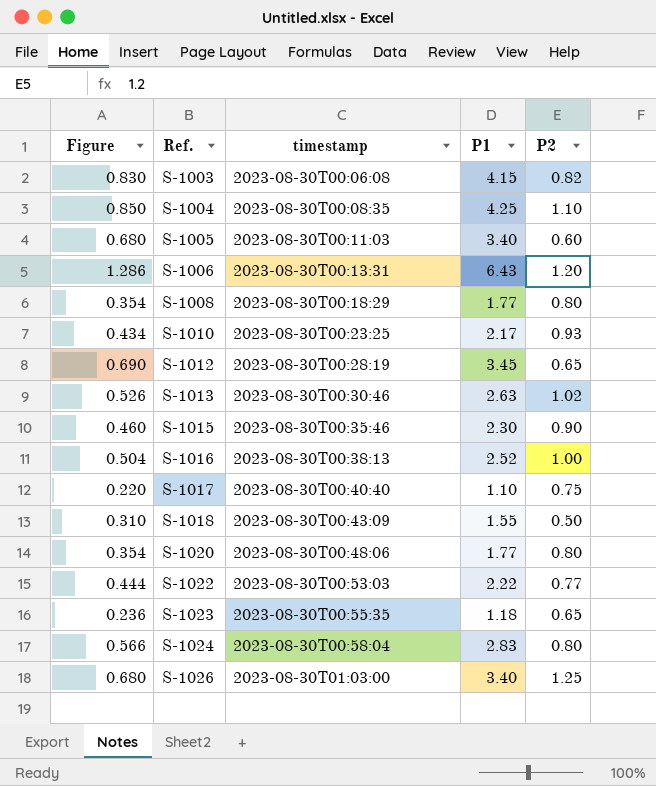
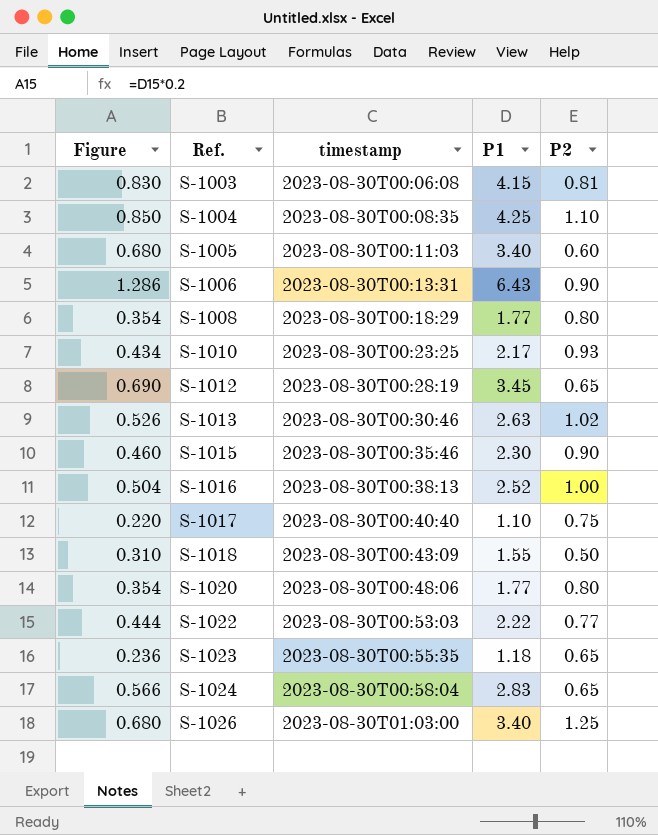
S-1003 | P2: 0.82 -> 0.81
S-1006 | P2: 1.20 -> 0.90
S-1024 | P2: 0.80 -> 0.65

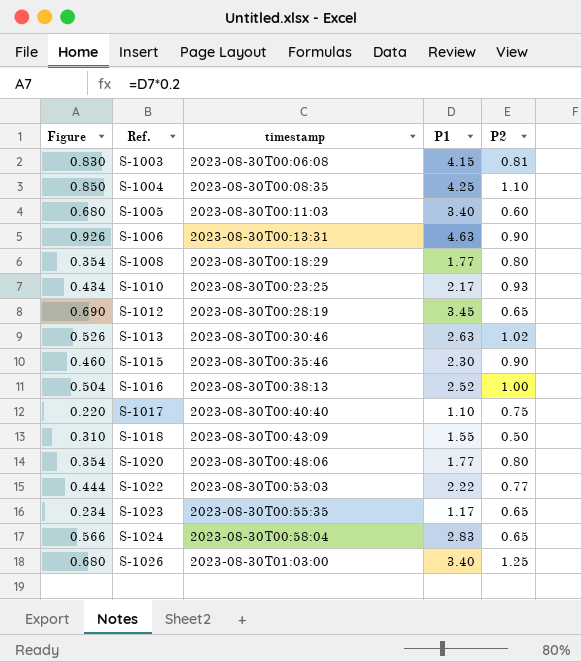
S-1006 | Figure: 1.286 -> 0.926
S-1006 | P1: 6.43 -> 4.63
S-1023 | Figure: 0.236 -> 0.234
S-1023 | P1: 1.18 -> 1.17

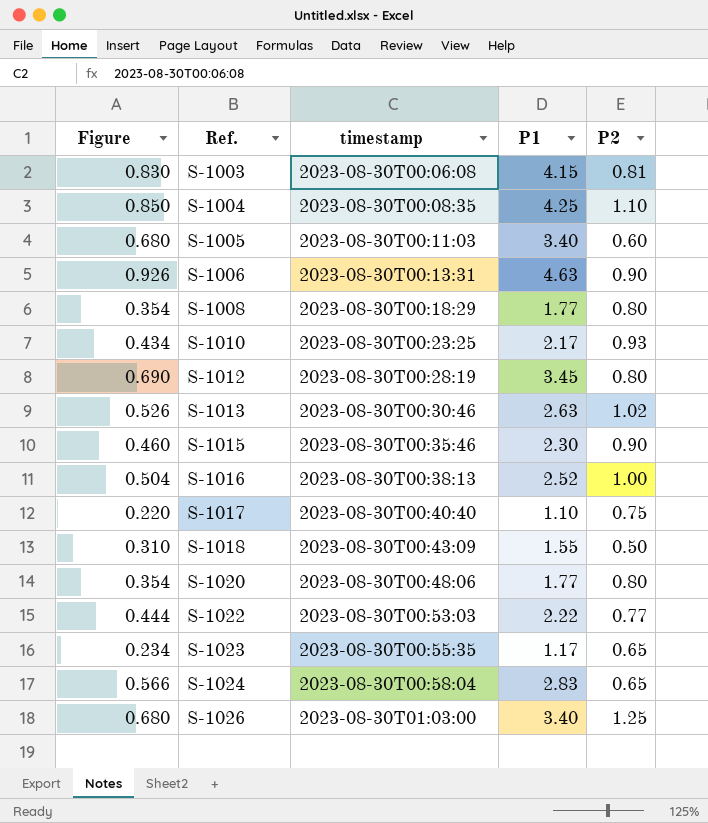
S-1012 | P2: 0.65 -> 0.80

